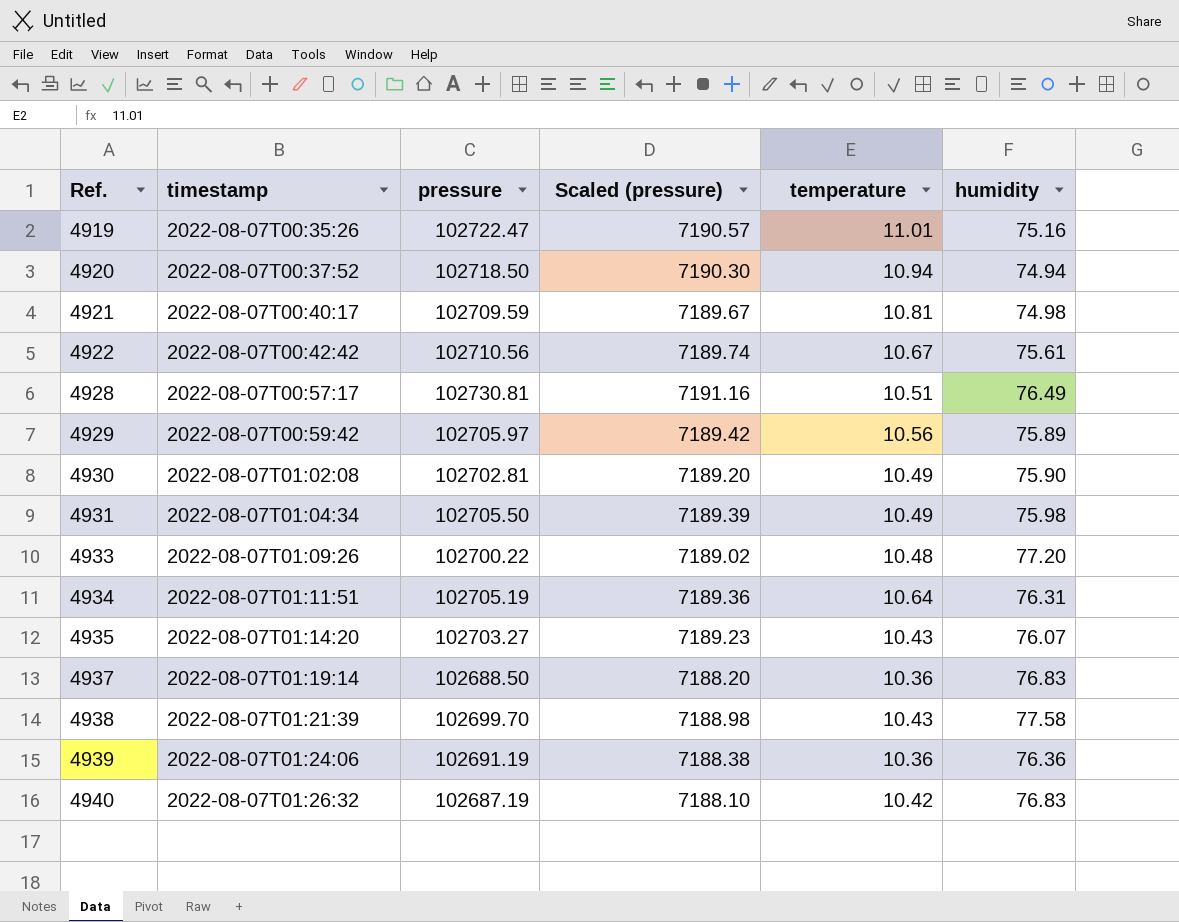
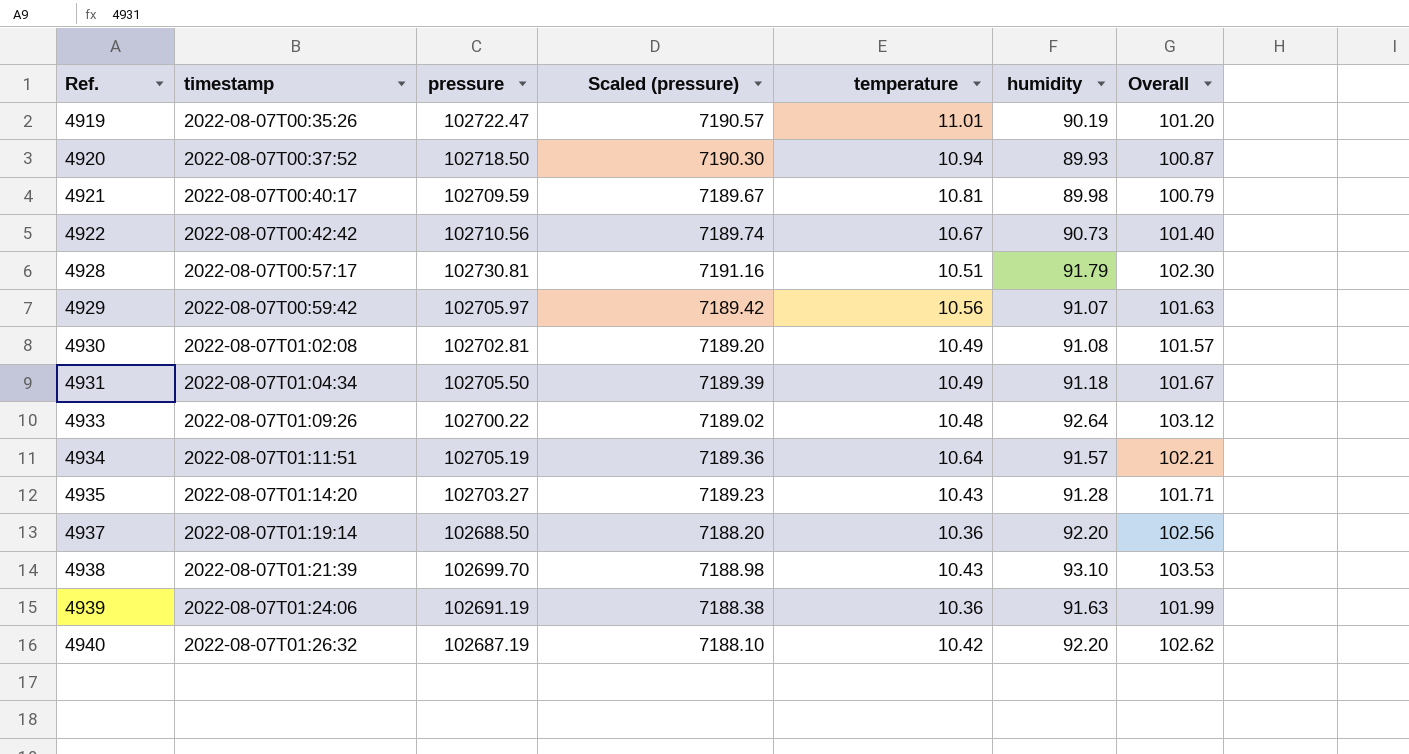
column Overall | formula: none -> [temperature] + [humidity]
4919 | humidity: 75.16 -> 90.19
4920 | humidity: 74.94 -> 89.93
4921 | humidity: 74.98 -> 89.98
4922 | humidity: 75.61 -> 90.73
4928 | humidity: 76.49 -> 91.79
4929 | humidity: 75.89 -> 91.07
4930 | humidity: 75.90 -> 91.08
4931 | humidity: 75.98 -> 91.18
4933 | humidity: 77.20 -> 92.64
4934 | humidity: 76.31 -> 91.57
4935 | humidity: 76.07 -> 91.28
4937 | humidity: 76.83 -> 92.20
4938 | humidity: 77.58 -> 93.10
4939 | humidity: 76.36 -> 91.63
4940 | humidity: 76.83 -> 92.20

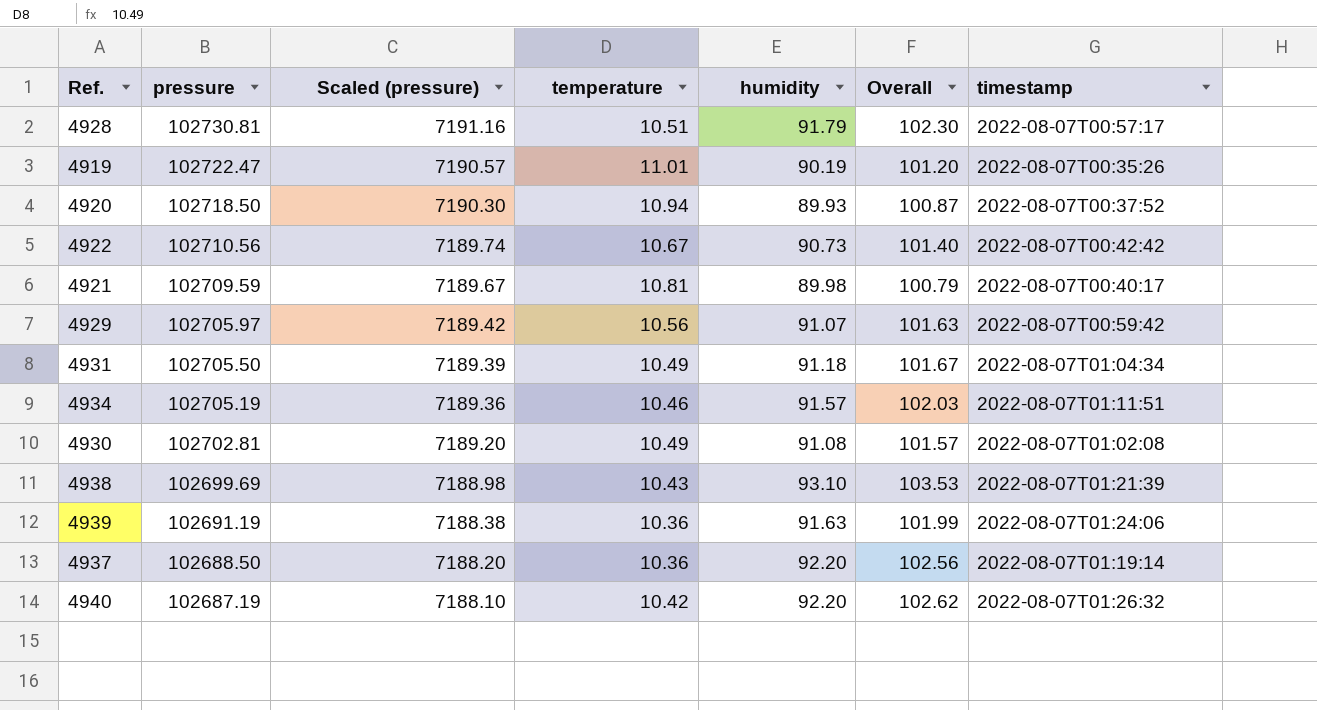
row order: Ref. ascending -> pressure descending
column timestamp | position: 2 -> 7
row 4933: 2022-08-07T01:09:26 | 102700.22 | 7189.02 | 10.48 | 92.64 | 103.12 -> none
row 4935: 2022-08-07T01:14:20 | 102703.27 | 7189.23 | 10.43 | 91.28 | 101.71 -> none
4934 | temperature: 10.64 -> 10.46
4934 | Overall: 102.21 -> 102.03
4938 | pressure: 102699.70 -> 102699.69

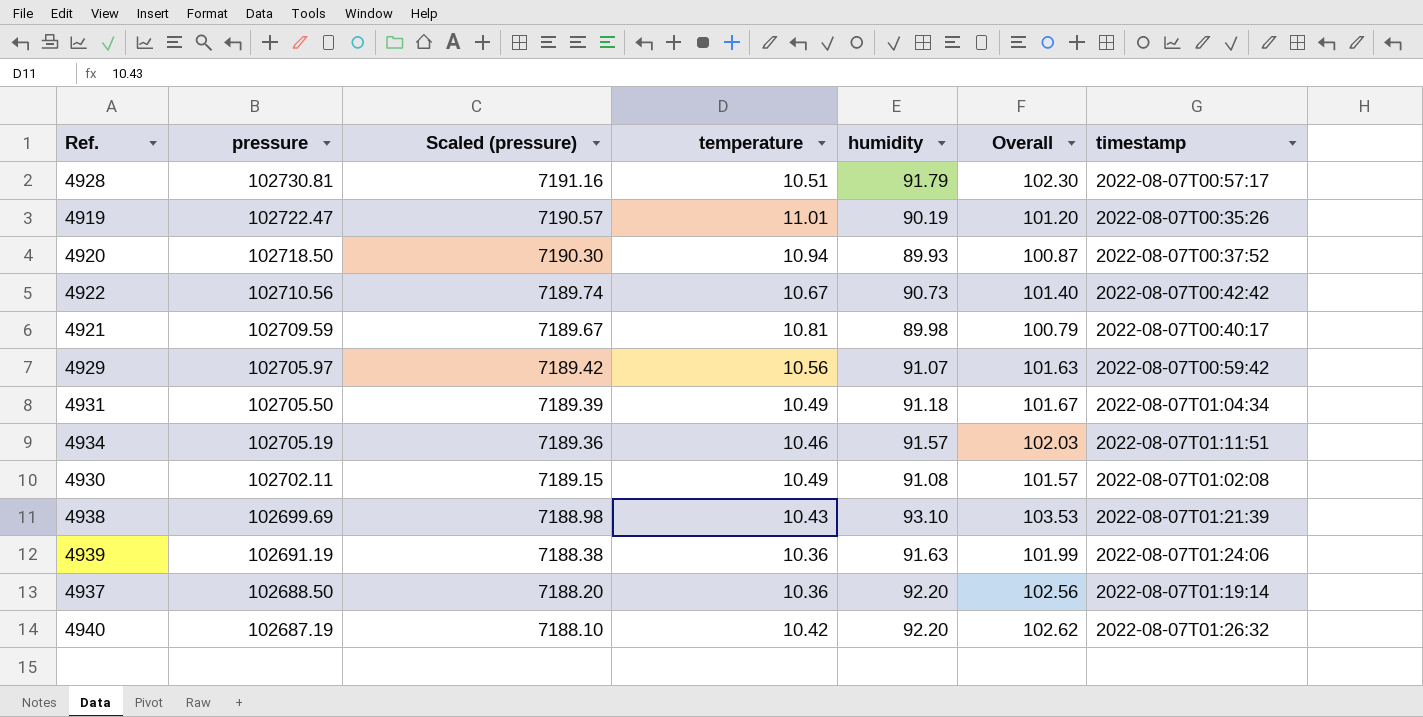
4930 | pressure: 102702.81 -> 102702.11
4930 | Scaled (pressure): 7189.20 -> 7189.15

